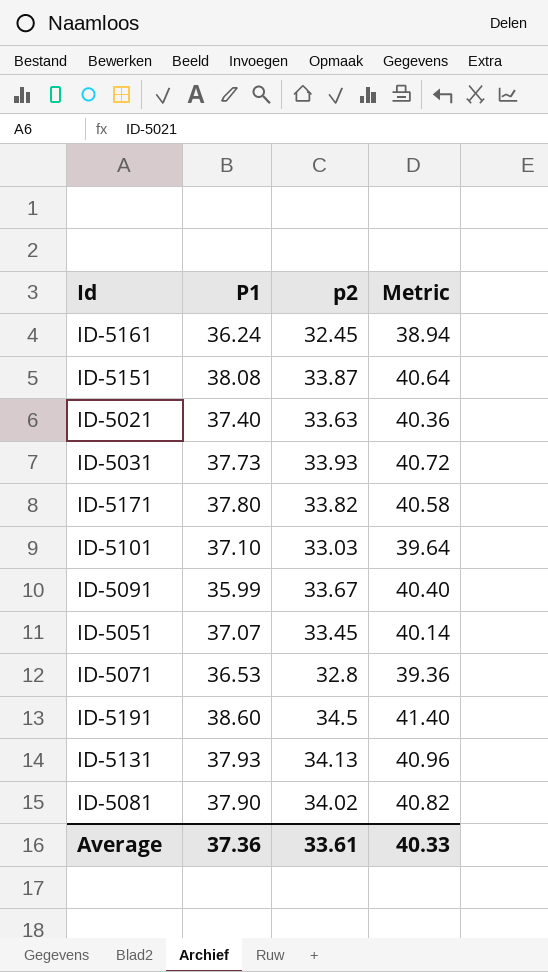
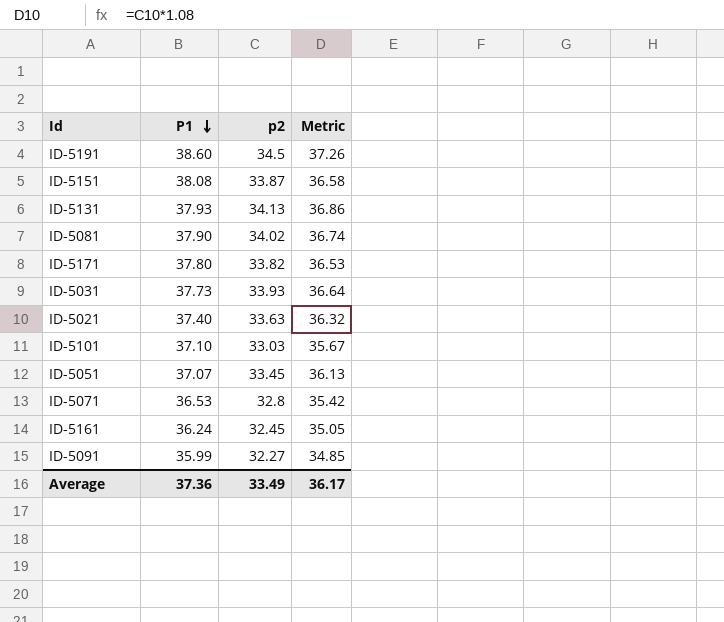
row order: none -> P1 descending
column Metric | formula: [p2] * 1.2 -> [p2] * 1.08
ID-5091 | p2: 33.67 -> 32.27
Average | p2: 33.61 -> 33.49
Average | Metric: 40.33 -> 36.17

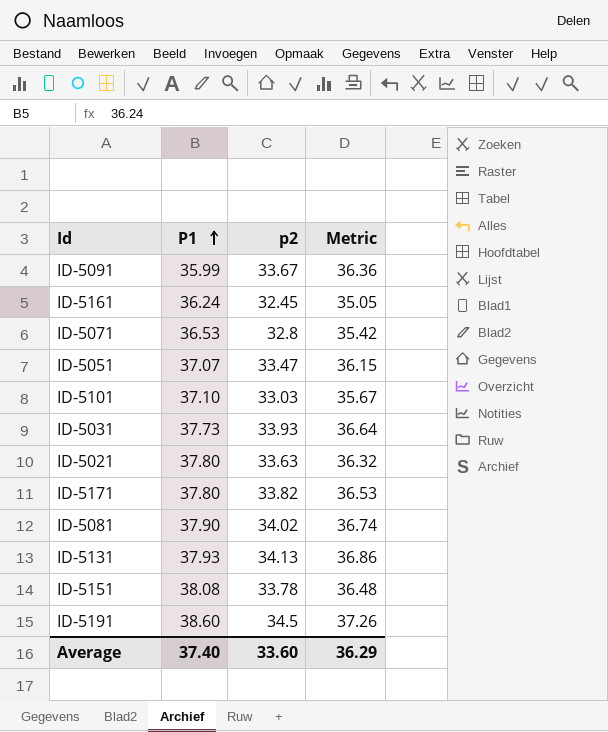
row order: P1 descending -> P1 ascending
ID-5091 | p2: 32.27 -> 33.67
ID-5091 | Metric: 34.85 -> 36.36
ID-5051 | p2: 33.45 -> 33.47
ID-5051 | Metric: 36.13 -> 36.15
ID-5021 | P1: 37.40 -> 37.80
ID-5151 | p2: 33.87 -> 33.78
ID-5151 | Metric: 36.58 -> 36.48
Average | P1: 37.36 -> 37.40
Average | p2: 33.49 -> 33.60
Average | Metric: 36.17 -> 36.29

